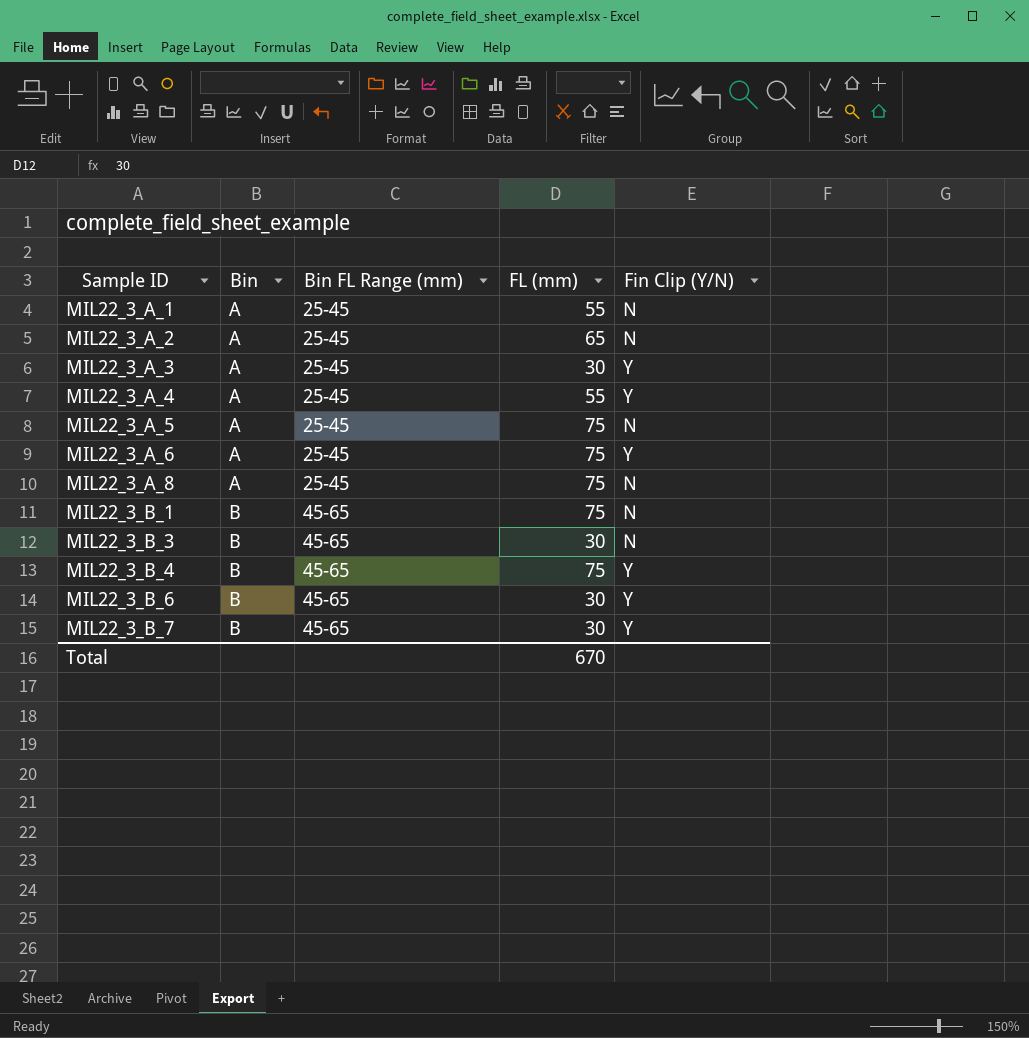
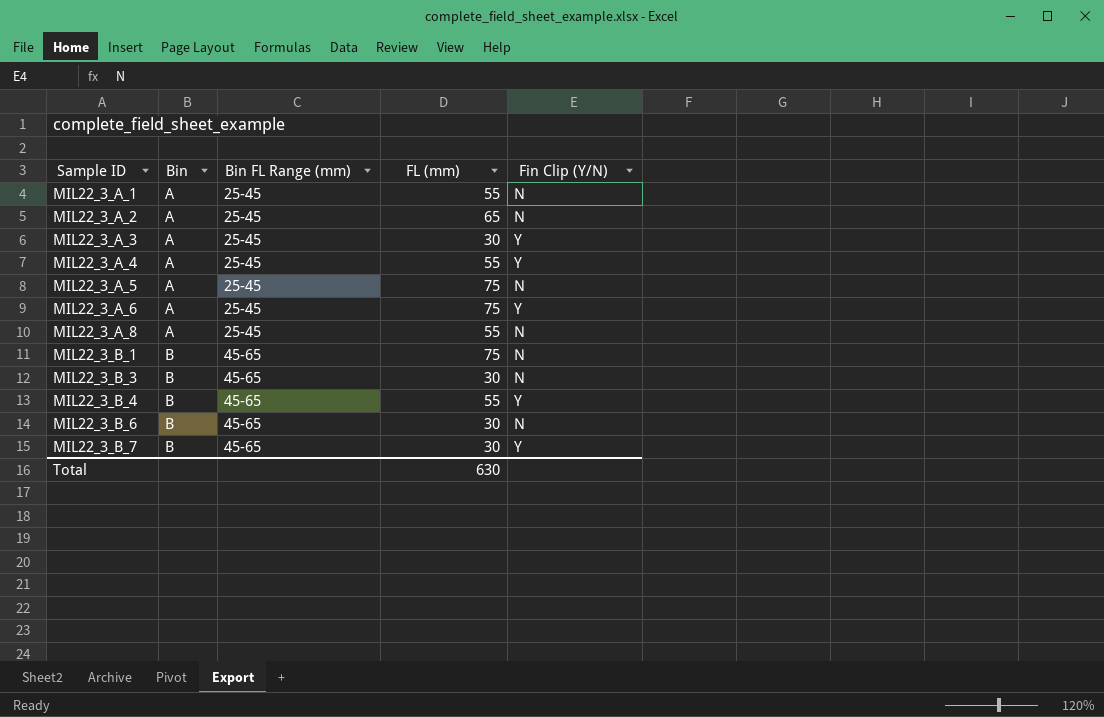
MIL22_3_A_8 | FL (mm): 75 -> 55
MIL22_3_B_4 | FL (mm): 75 -> 55
MIL22_3_B_6 | Fin Clip (Y/N): Y -> N
Total | FL (mm): 670 -> 630

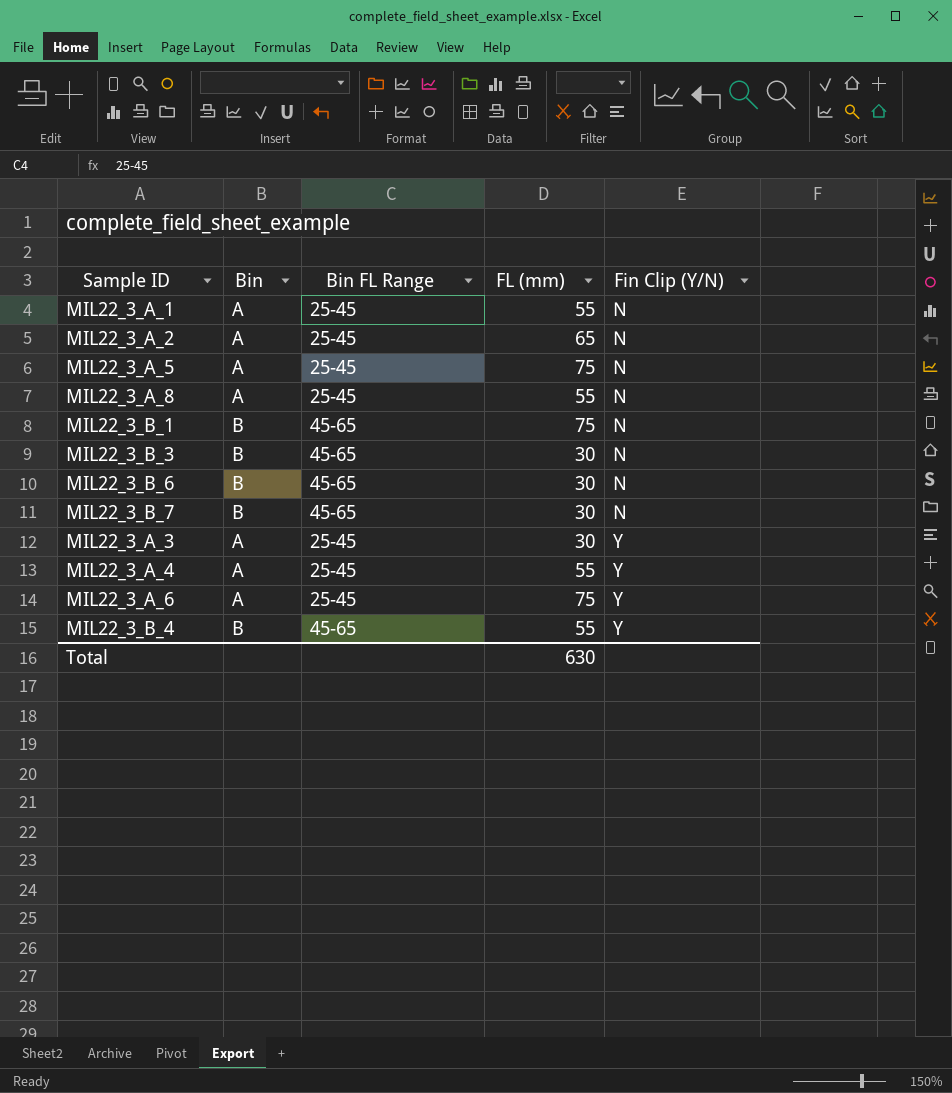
row order: Sample ID ascending -> Fin Clip (Y/N) ascending
column name: Bin FL Range (mm) -> Bin FL Range
MIL22_3_B_7 | Fin Clip (Y/N): Y -> N

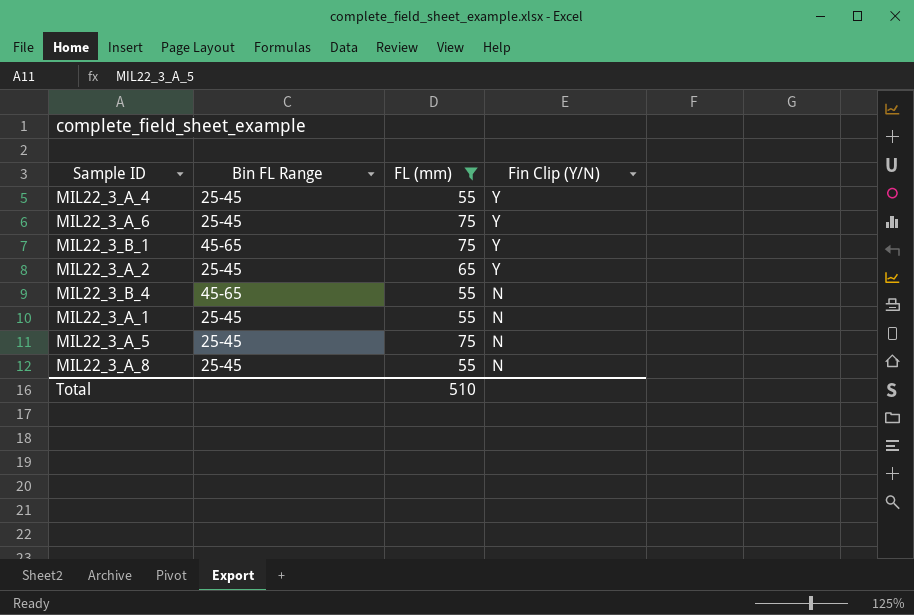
filter: none -> FL (mm) != 30
row order: Fin Clip (Y/N) ascending -> Fin Clip (Y/N) descending
column Bin | position: 2 -> none
MIL22_3_B_1 | Fin Clip (Y/N): N -> Y
MIL22_3_A_2 | Fin Clip (Y/N): N -> Y
MIL22_3_B_4 | Fin Clip (Y/N): Y -> N
Total | FL (mm): 630 -> 510

